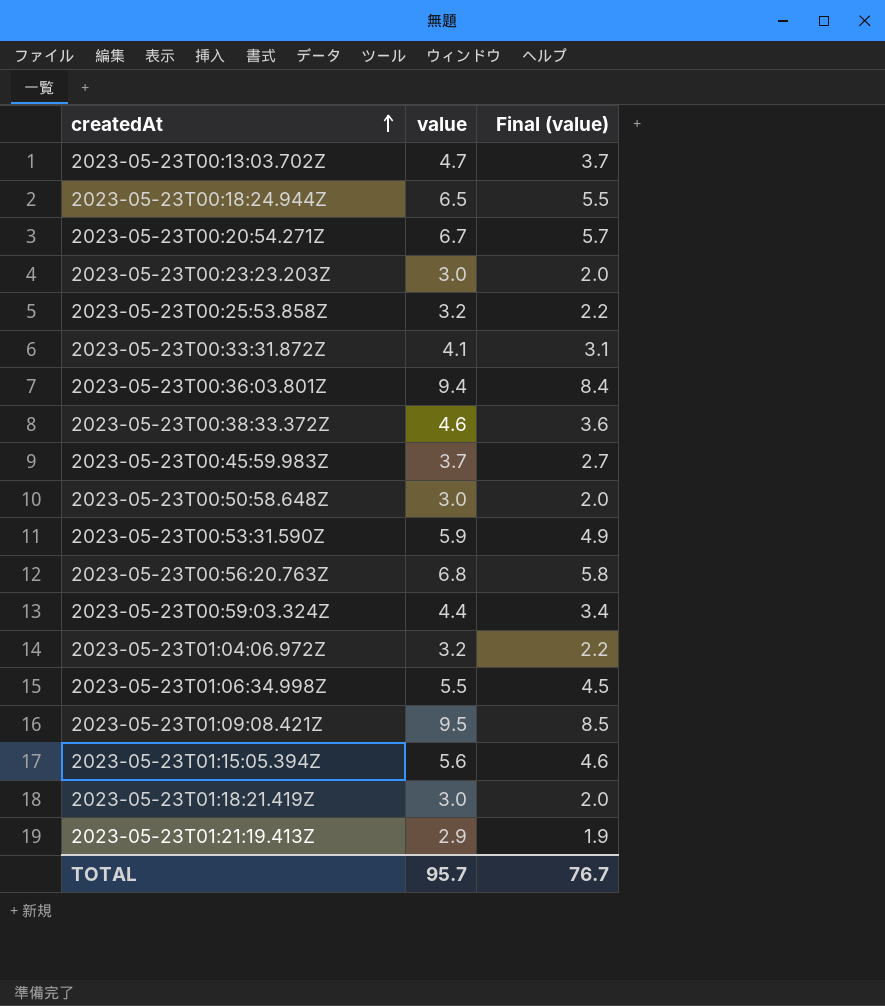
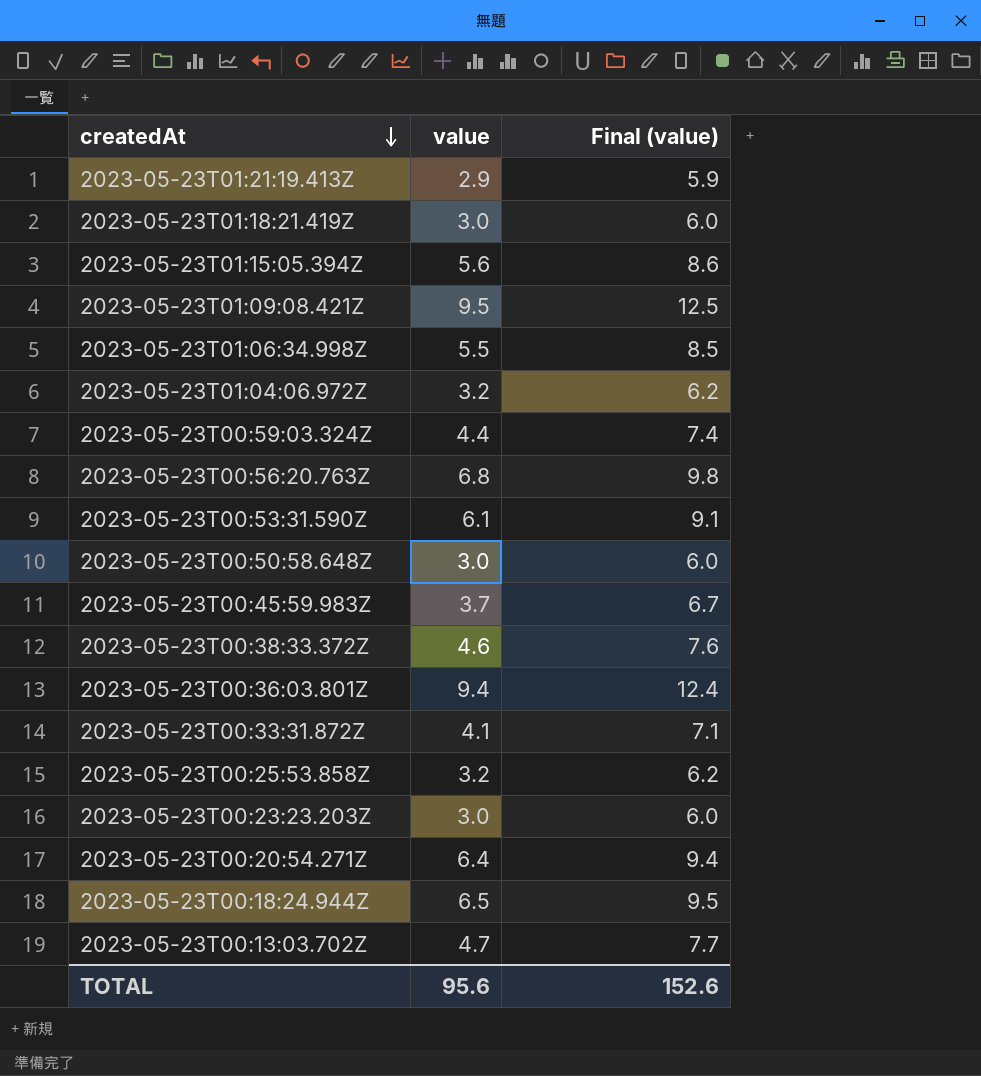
row order: createdAt ascending -> createdAt descending
column Final (value) | formula: [value] - 1 -> [value] + 3
2023-05-23T00:53:31.590Z | value: 5.9 -> 6.1
2023-05-23T00:20:54.271Z | value: 6.7 -> 6.4
TOTAL | value: 95.7 -> 95.6
TOTAL | Final (value): 76.7 -> 152.6

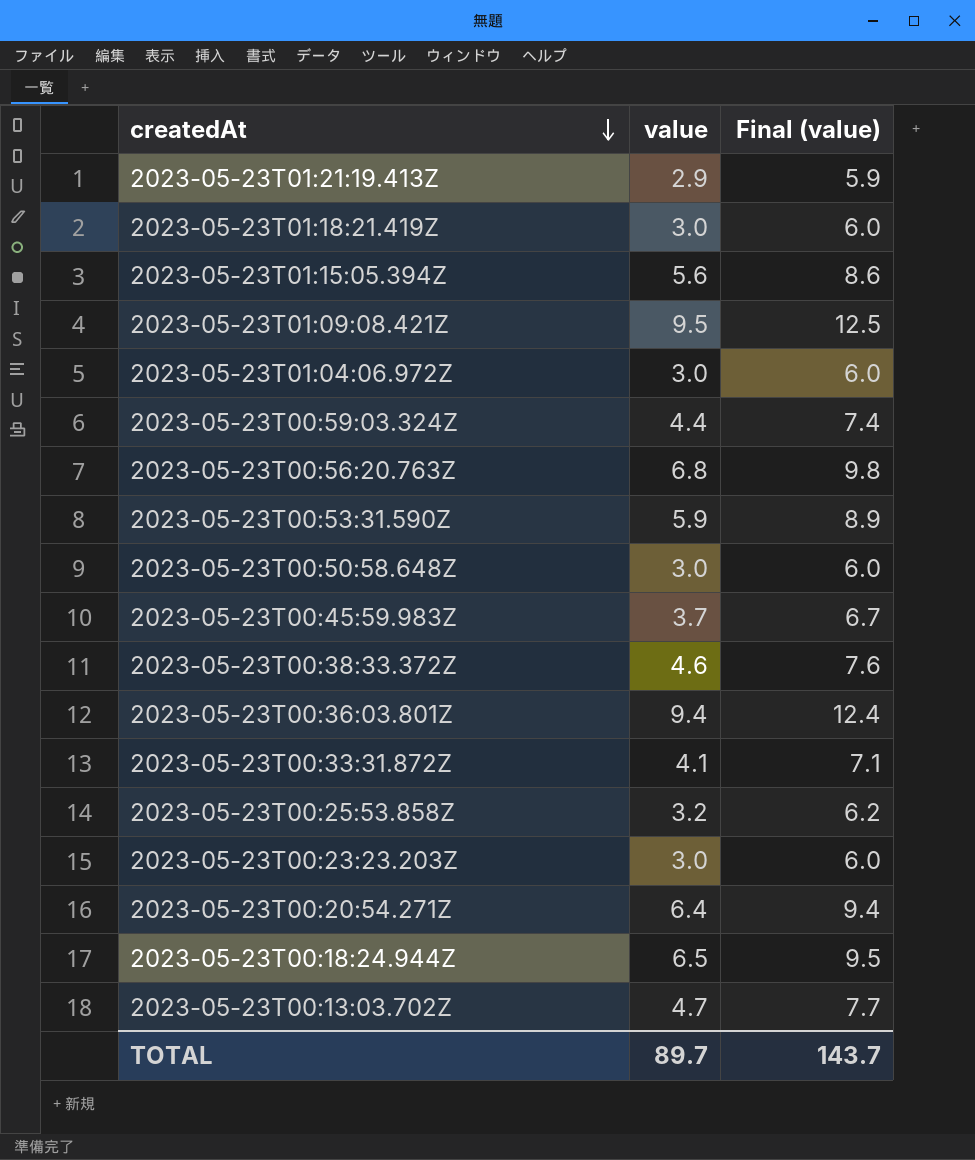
row 2023-05-23T01:06:34.998Z: 5.5 | 8.5 -> none
2023-05-23T01:04:06.972Z | value: 3.2 -> 3.0
2023-05-23T01:04:06.972Z | Final (value): 6.2 -> 6.0
2023-05-23T00:53:31.590Z | value: 6.1 -> 5.9
2023-05-23T00:53:31.590Z | Final (value): 9.1 -> 8.9
TOTAL | value: 95.6 -> 89.7
TOTAL | Final (value): 152.6 -> 143.7

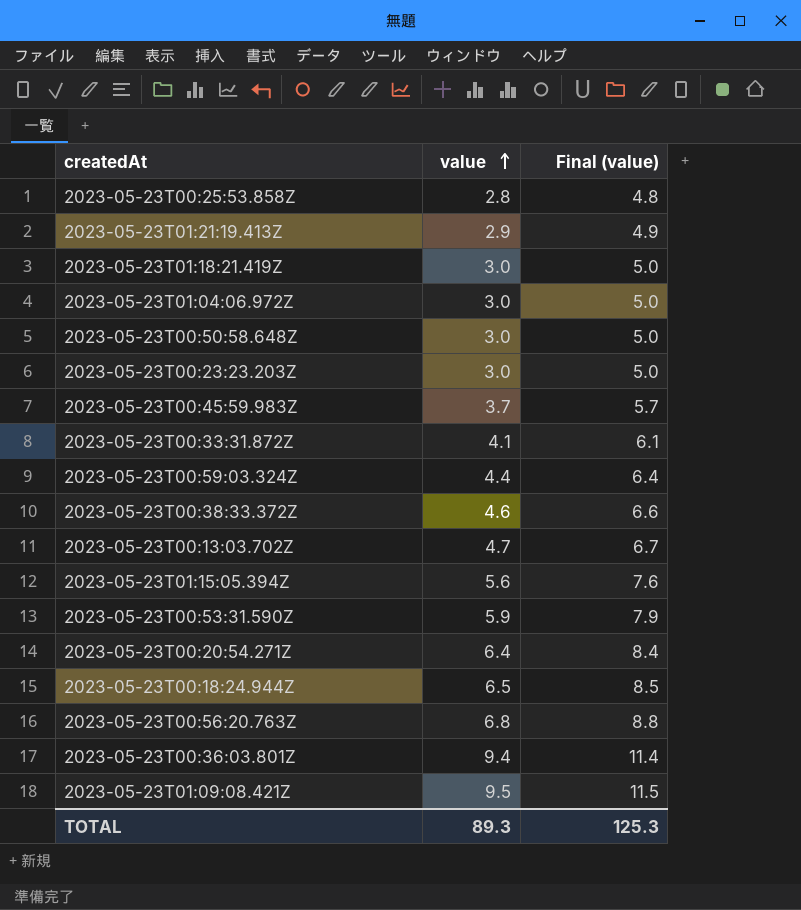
row order: createdAt descending -> value ascending
column Final (value) | formula: [value] + 3 -> [value] + 2
2023-05-23T00:25:53.858Z | value: 3.2 -> 2.8
TOTAL | value: 89.7 -> 89.3
TOTAL | Final (value): 143.7 -> 125.3

